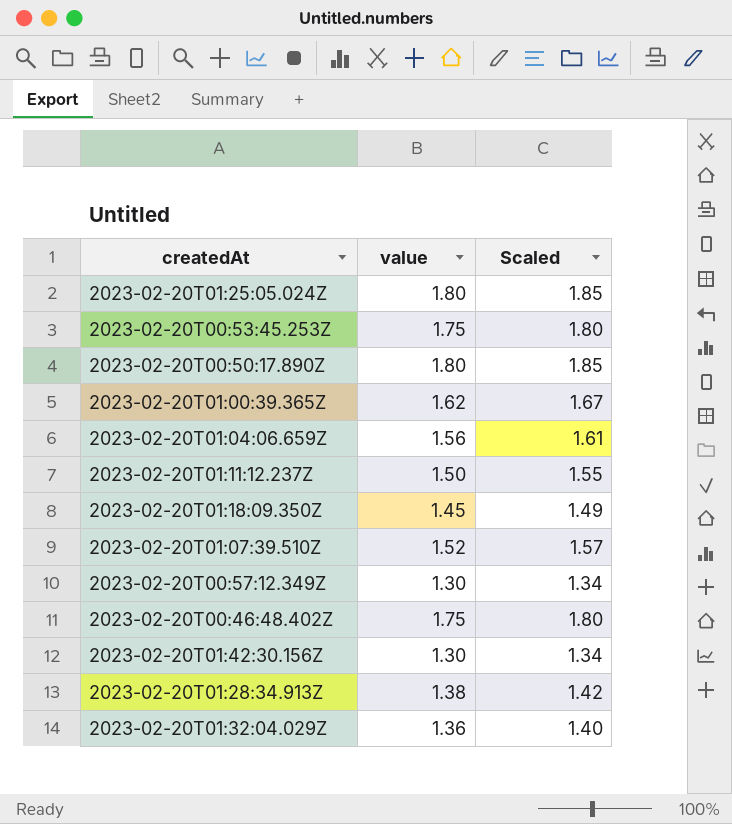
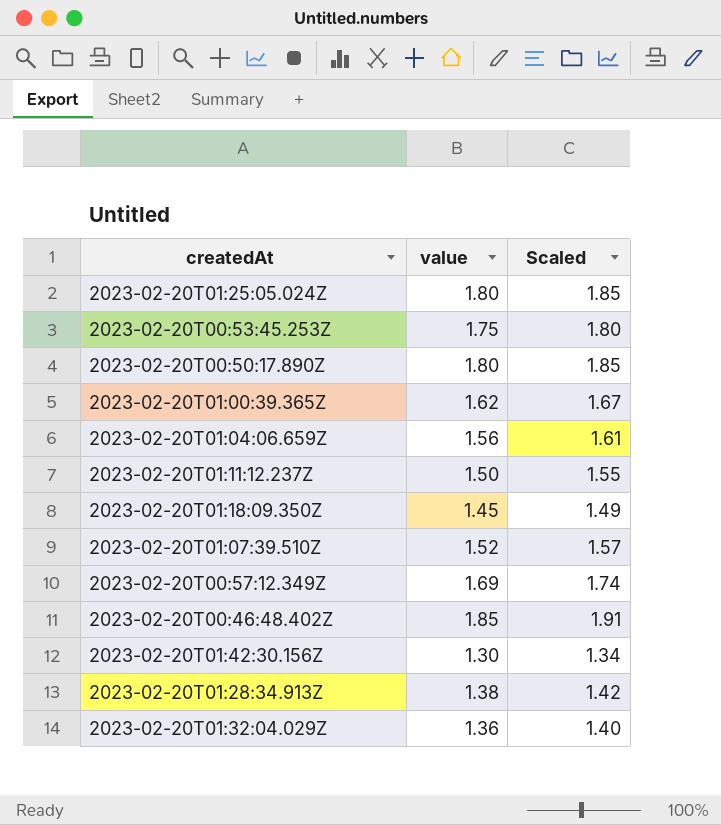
2023-02-20T00:57:12.349Z | value: 1.30 -> 1.69
2023-02-20T00:57:12.349Z | Scaled: 1.34 -> 1.74
2023-02-20T00:46:48.402Z | value: 1.75 -> 1.85
2023-02-20T00:46:48.402Z | Scaled: 1.80 -> 1.91

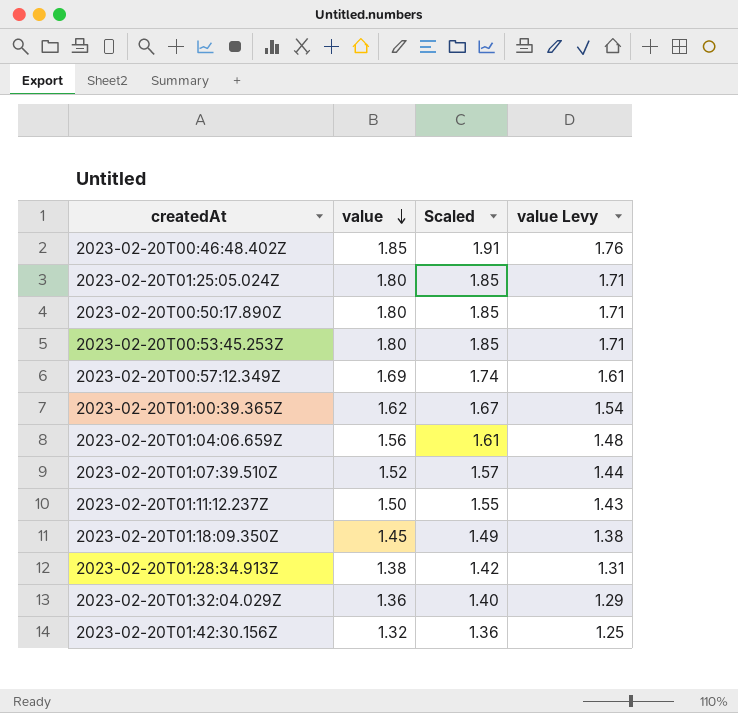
row order: none -> value descending
column value Levy | formula: none -> [value] * 0.95
2023-02-20T00:53:45.253Z | value: 1.75 -> 1.80
2023-02-20T00:53:45.253Z | Scaled: 1.80 -> 1.85
2023-02-20T01:42:30.156Z | value: 1.30 -> 1.32
2023-02-20T01:42:30.156Z | Scaled: 1.34 -> 1.36

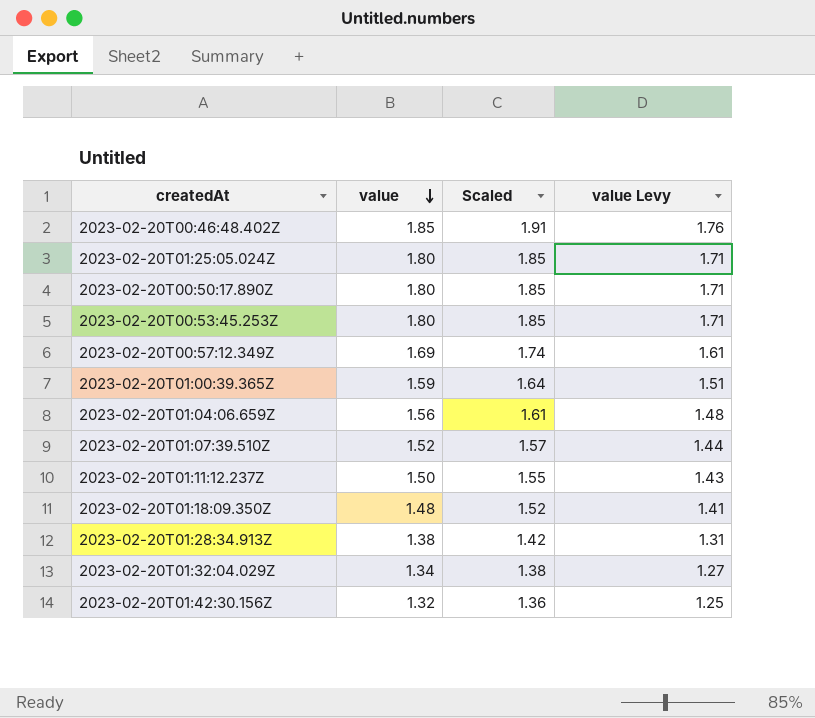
2023-02-20T01:00:39.365Z | value: 1.62 -> 1.59
2023-02-20T01:00:39.365Z | Scaled: 1.67 -> 1.64
2023-02-20T01:00:39.365Z | value Levy: 1.54 -> 1.51
2023-02-20T01:18:09.350Z | value: 1.45 -> 1.48
2023-02-20T01:18:09.350Z | Scaled: 1.49 -> 1.52
2023-02-20T01:18:09.350Z | value Levy: 1.38 -> 1.41
2023-02-20T01:32:04.029Z | value: 1.36 -> 1.34
2023-02-20T01:32:04.029Z | Scaled: 1.40 -> 1.38
2023-02-20T01:32:04.029Z | value Levy: 1.29 -> 1.27

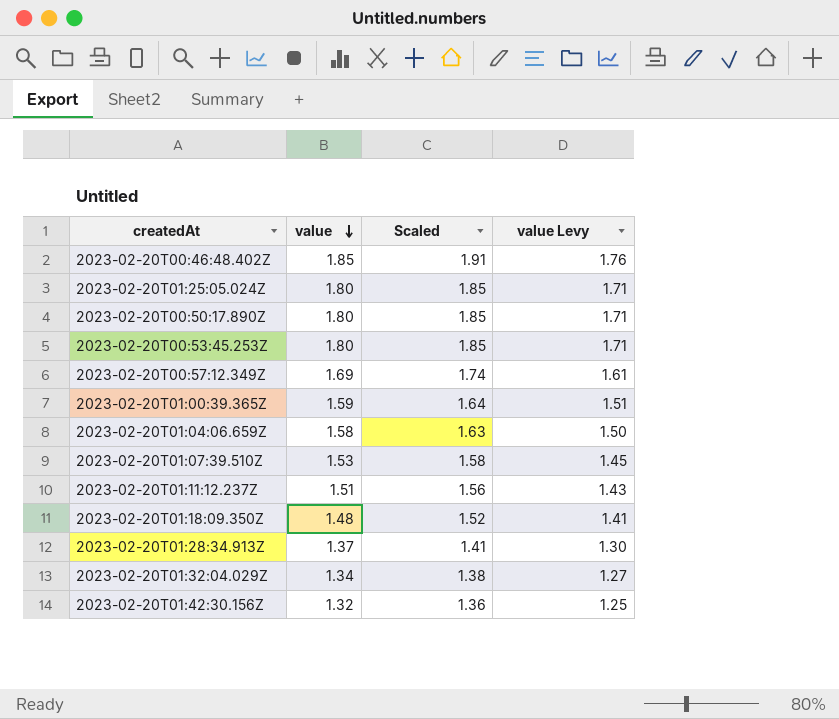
2023-02-20T01:04:06.659Z | value: 1.56 -> 1.58
2023-02-20T01:04:06.659Z | Scaled: 1.61 -> 1.63
2023-02-20T01:04:06.659Z | value Levy: 1.48 -> 1.50
2023-02-20T01:07:39.510Z | value: 1.52 -> 1.53
2023-02-20T01:07:39.510Z | Scaled: 1.57 -> 1.58
2023-02-20T01:07:39.510Z | value Levy: 1.44 -> 1.45
2023-02-20T01:11:12.237Z | value: 1.50 -> 1.51
2023-02-20T01:11:12.237Z | Scaled: 1.55 -> 1.56
2023-02-20T01:28:34.913Z | value: 1.38 -> 1.37
2023-02-20T01:28:34.913Z | Scaled: 1.42 -> 1.41
2023-02-20T01:28:34.913Z | value Levy: 1.31 -> 1.30

